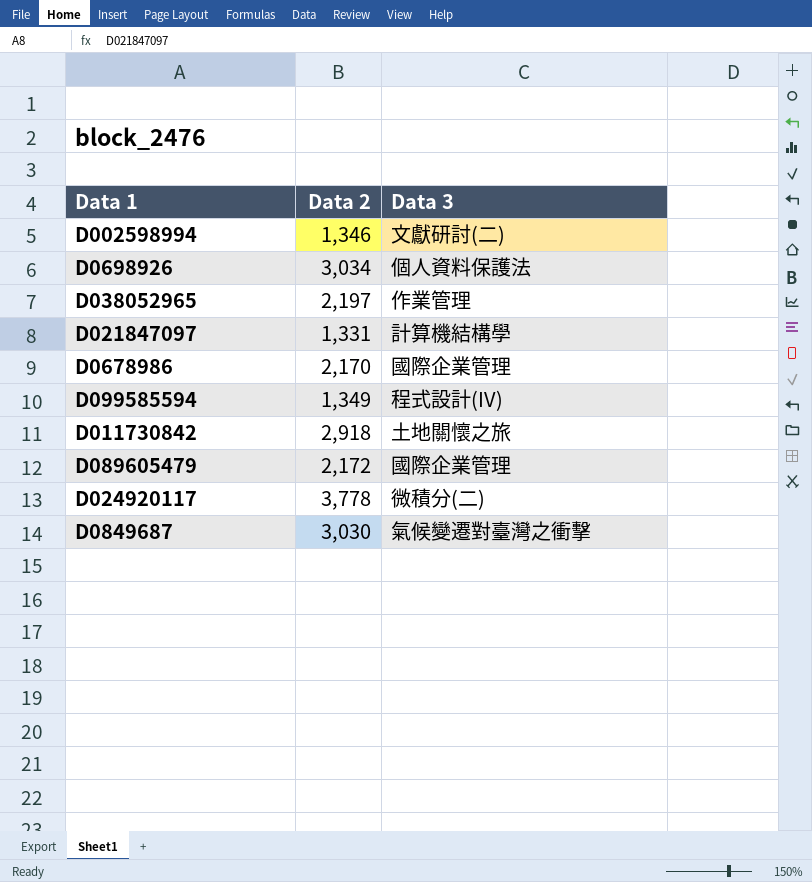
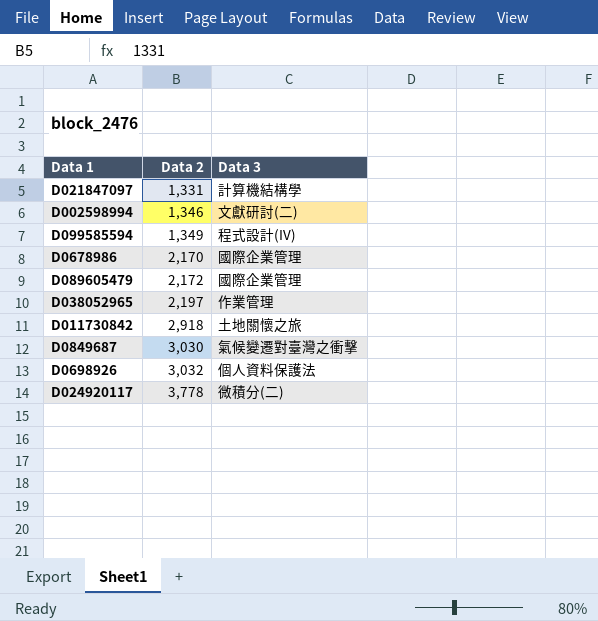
row order: none -> Data 2 ascending
D0698926 | Data 2: 3,034 -> 3,032

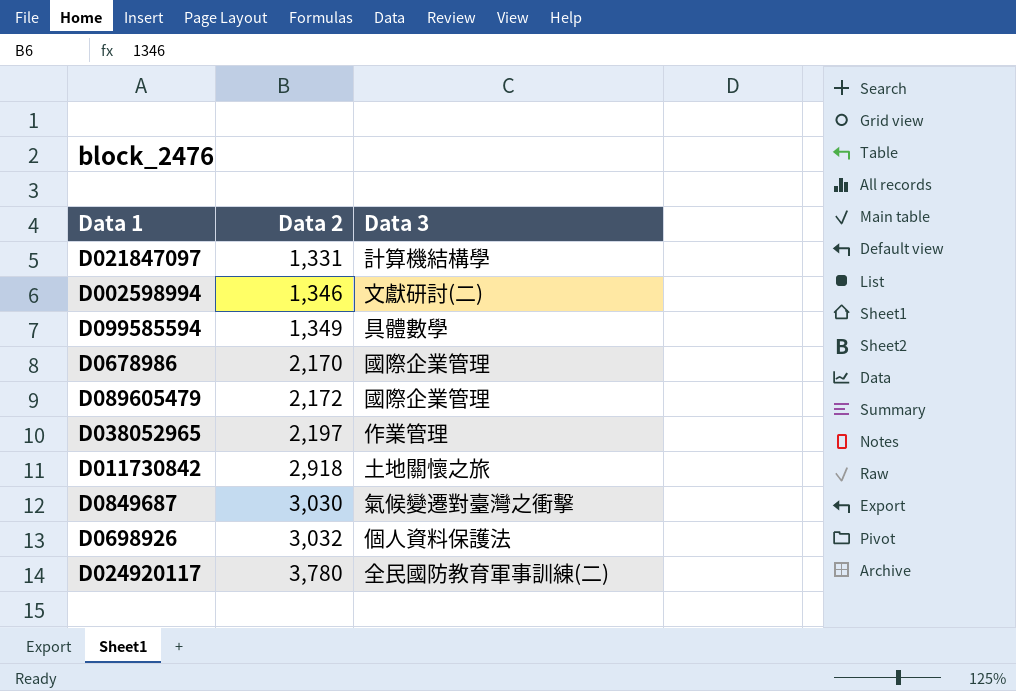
D099585594 | Data 3: 程式設計(IV) -> 具體數學
D024920117 | Data 2: 3,778 -> 3,780
D024920117 | Data 3: 微積分(二) -> 全民國防教育軍事訓練(二)

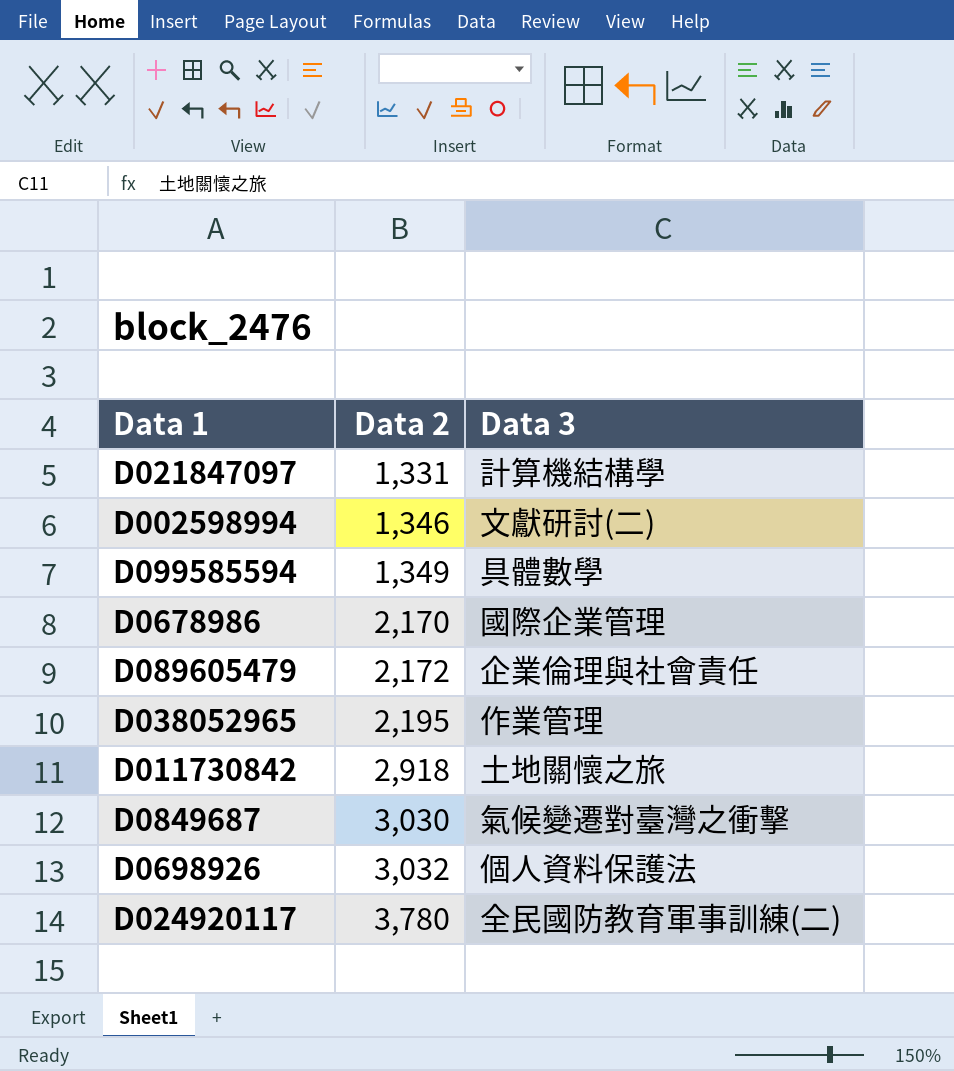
D089605479 | Data 3: 國際企業管理 -> 企業倫理與社會責任
D038052965 | Data 2: 2,197 -> 2,195

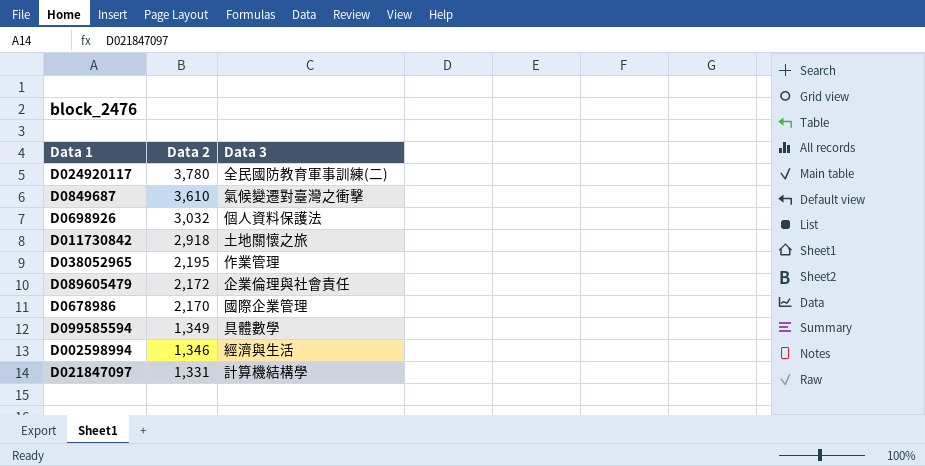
row order: Data 2 ascending -> Data 2 descending
D0849687 | Data 2: 3,030 -> 3,610
D002598994 | Data 3: 文獻研討(二) -> 經濟與生活

